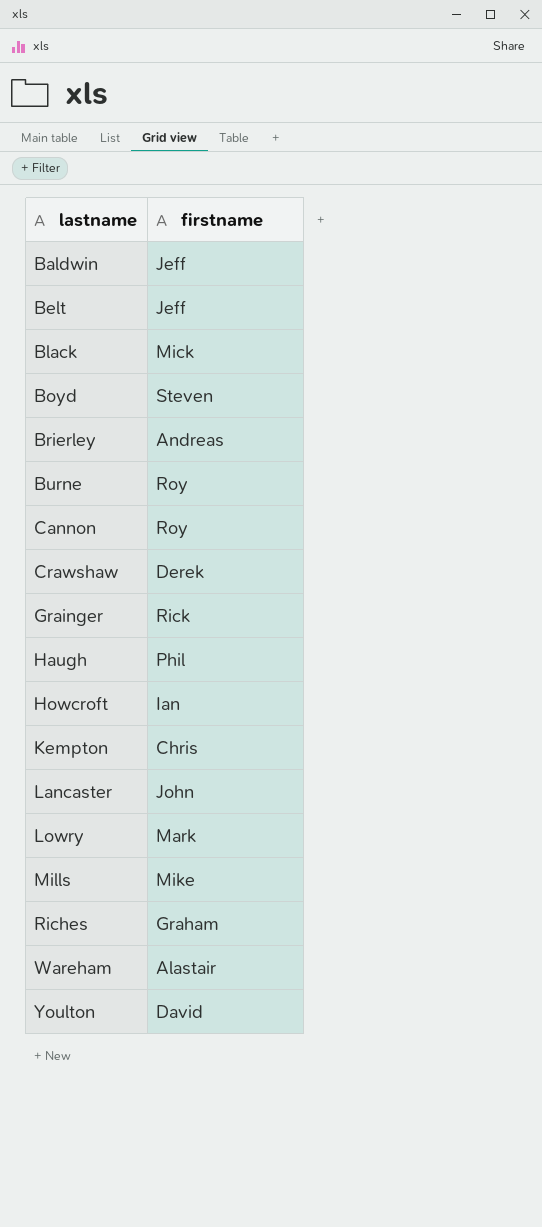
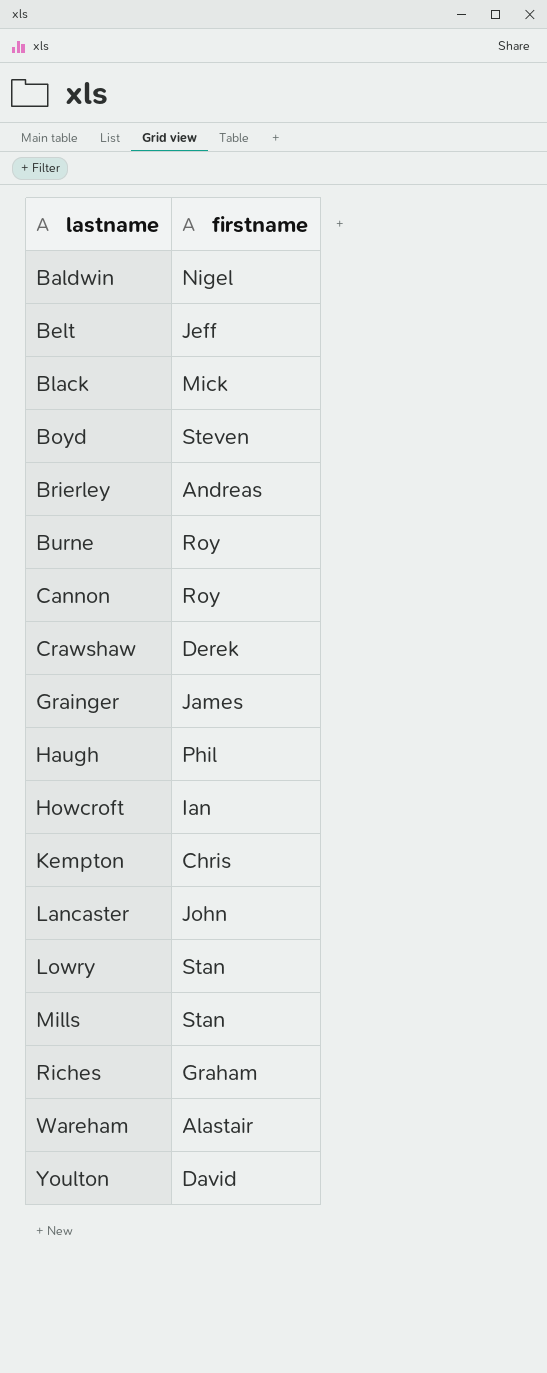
Baldwin | firstname: Jeff -> Nigel
Grainger | firstname: Rick -> James
Lowry | firstname: Mark -> Stan
Mills | firstname: Mike -> Stan

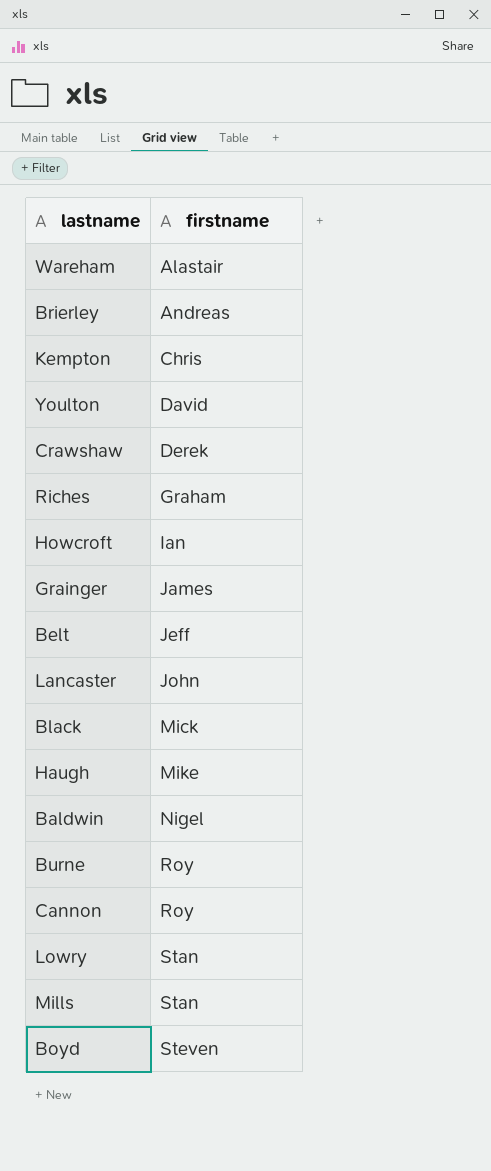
row order: lastname ascending -> firstname ascending
Haugh | firstname: Phil -> Mike

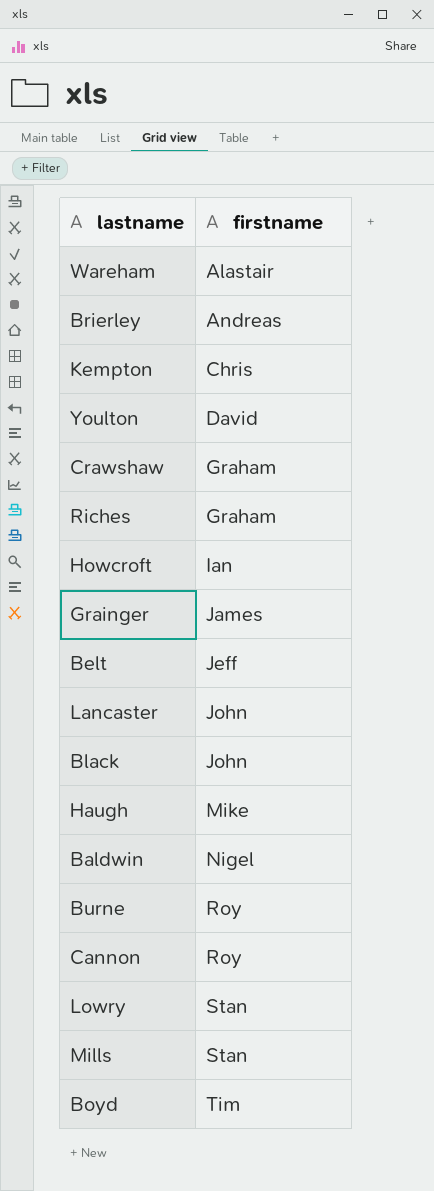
Crawshaw | firstname: Derek -> Graham
Black | firstname: Mick -> John
Boyd | firstname: Steven -> Tim

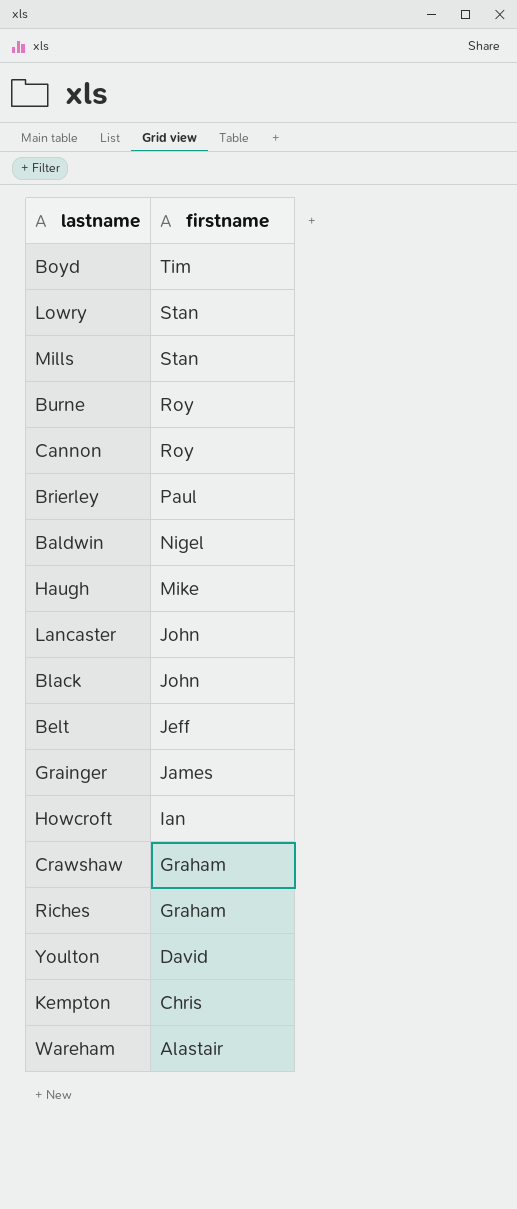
row order: firstname ascending -> firstname descending
Brierley | firstname: Andreas -> Paul

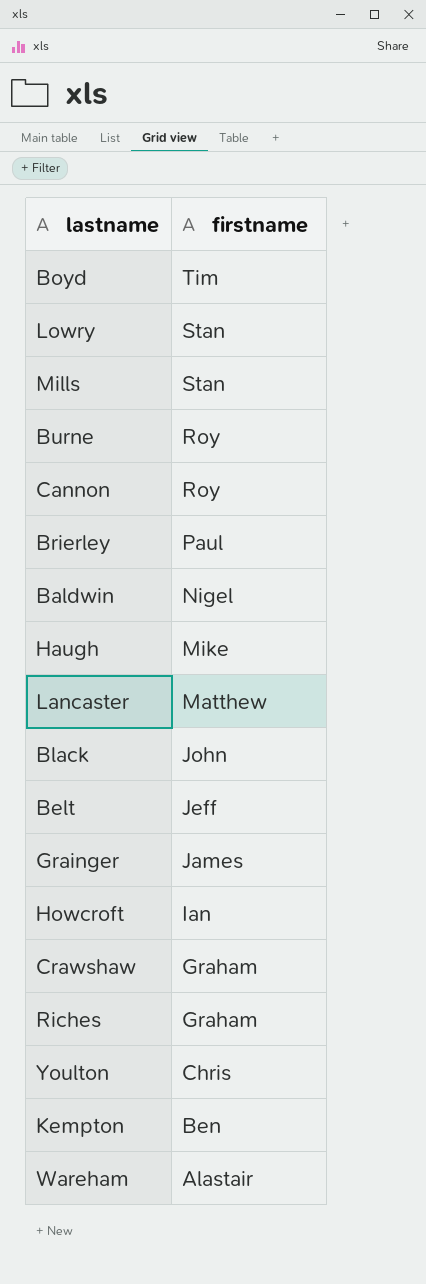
Lancaster | firstname: John -> Matthew
Youlton | firstname: David -> Chris
Kempton | firstname: Chris -> Ben

